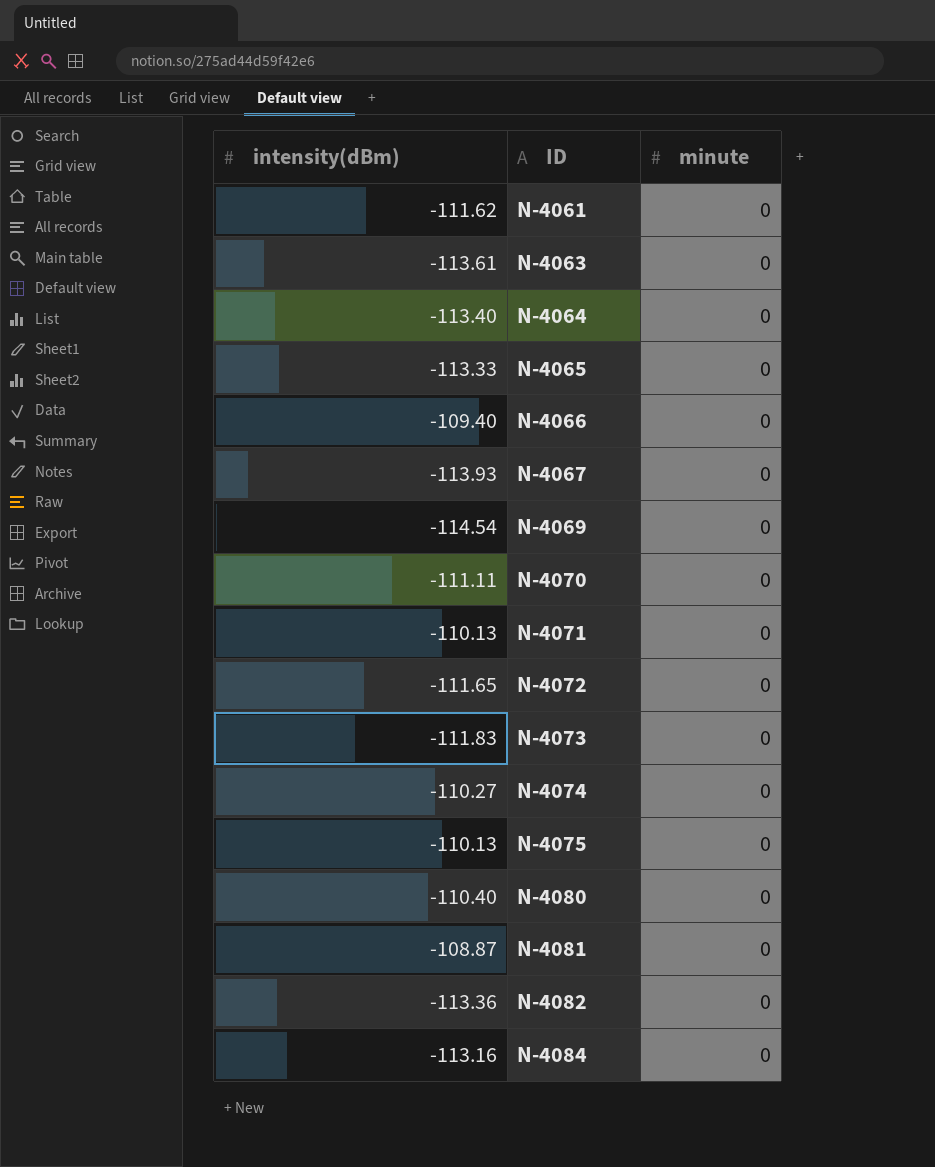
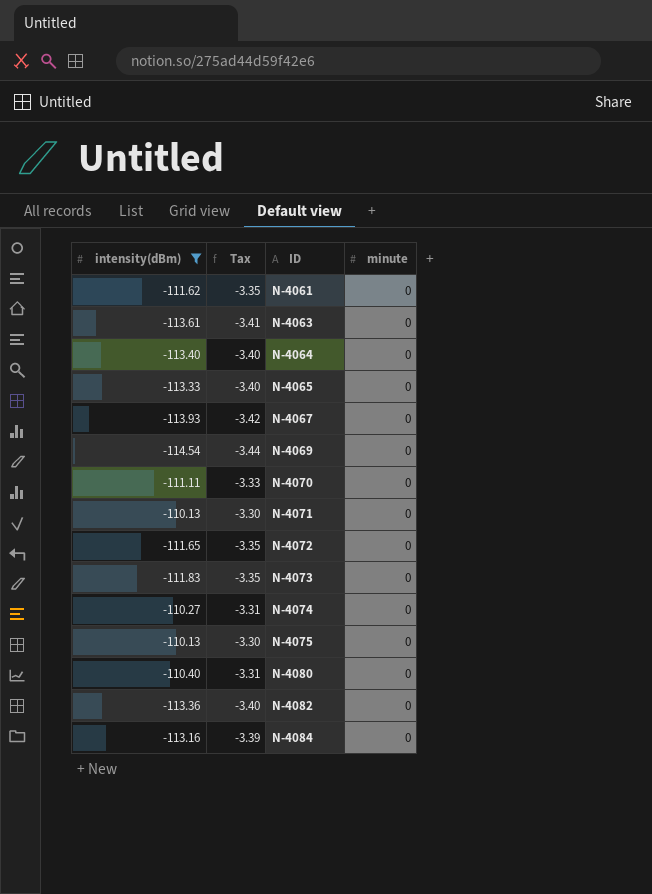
filter: none -> intensity(dBm) <= -110.13
column Tax | formula: none -> [intensity(dBm)] * 0.03

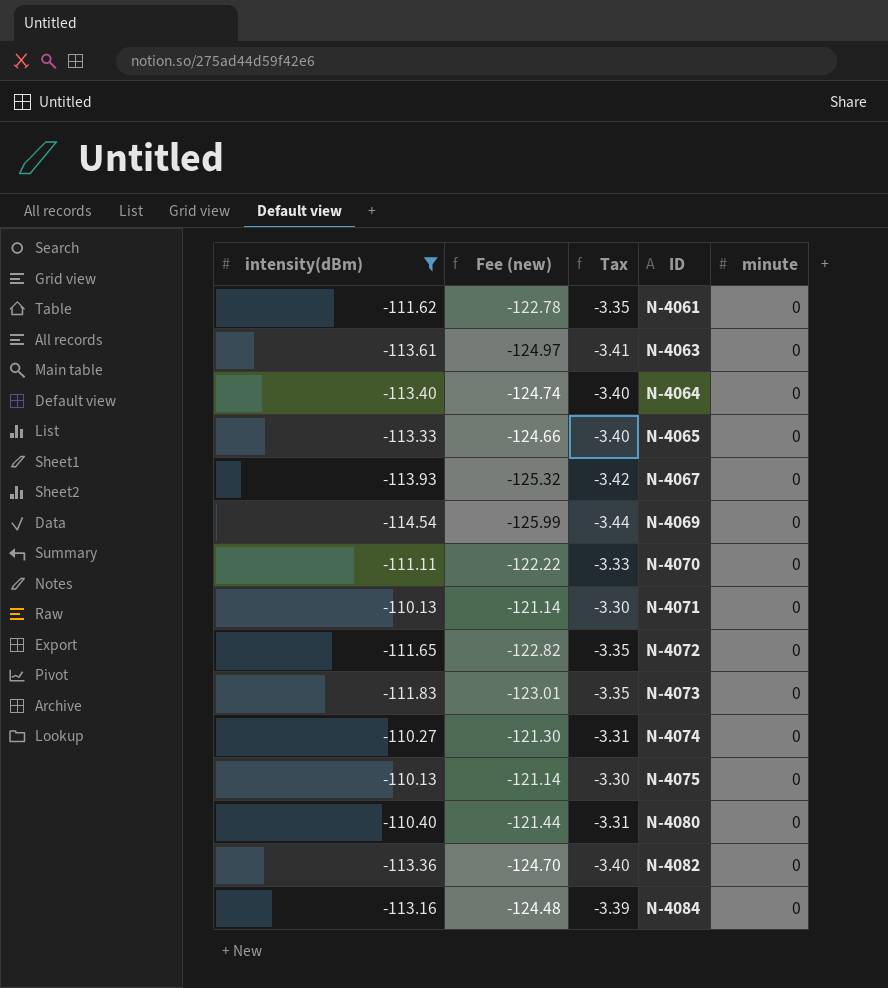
column Fee (new) | formula: none -> [intensity(dBm)] * 1.1

